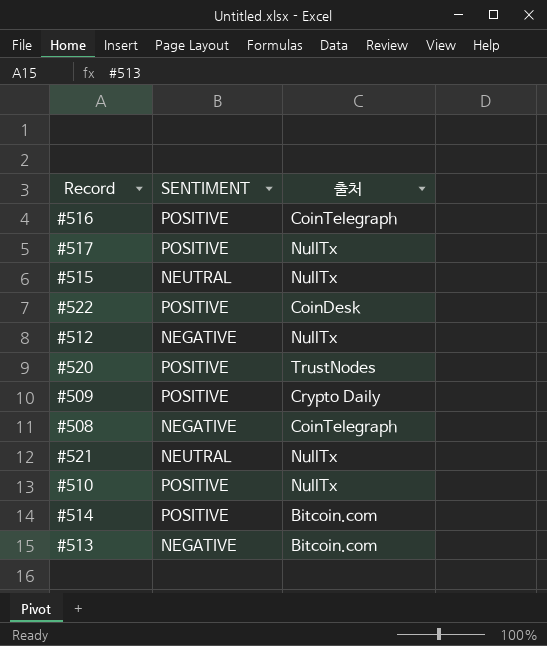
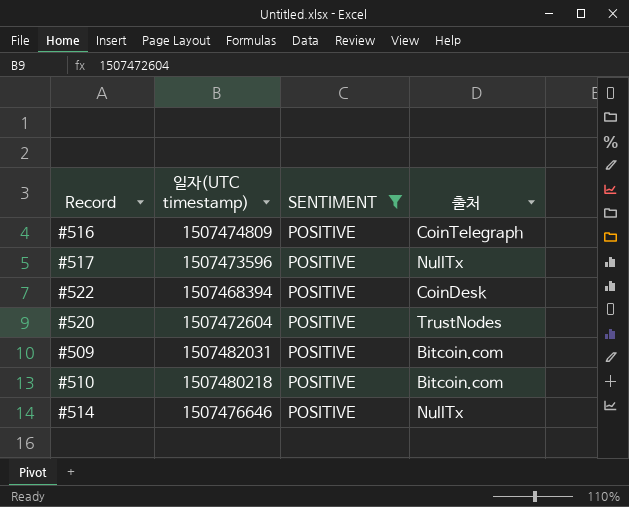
filter: none -> SENTIMENT = POSITIVE
column 일자(UTC timestamp) | position: none -> 2
#509 | 출처: Crypto Daily -> Bitcoin.com
#510 | 출처: NullTx -> Bitcoin.com
#514 | 출처: Bitcoin.com -> NullTx

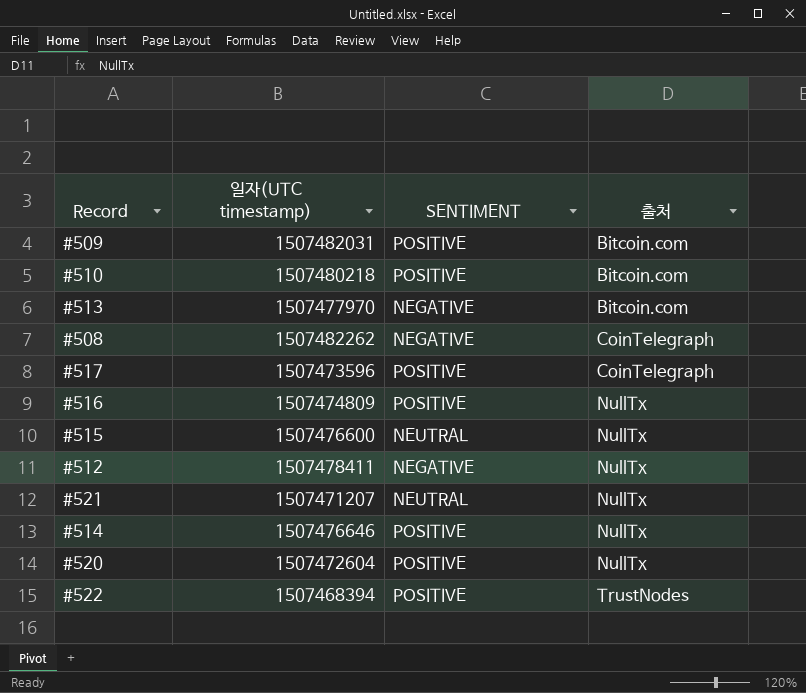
filter: SENTIMENT = POSITIVE -> none
row order: none -> 출처 ascending
#517 | 출처: NullTx -> CoinTelegraph
#516 | 출처: CoinTelegraph -> NullTx
#520 | 출처: TrustNodes -> NullTx
#522 | 출처: CoinDesk -> TrustNodes

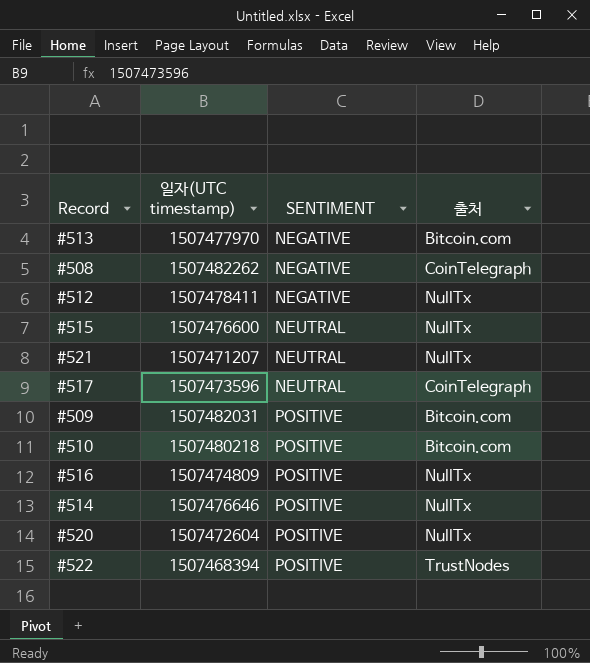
row order: 출처 ascending -> SENTIMENT ascending
#517 | SENTIMENT: POSITIVE -> NEUTRAL

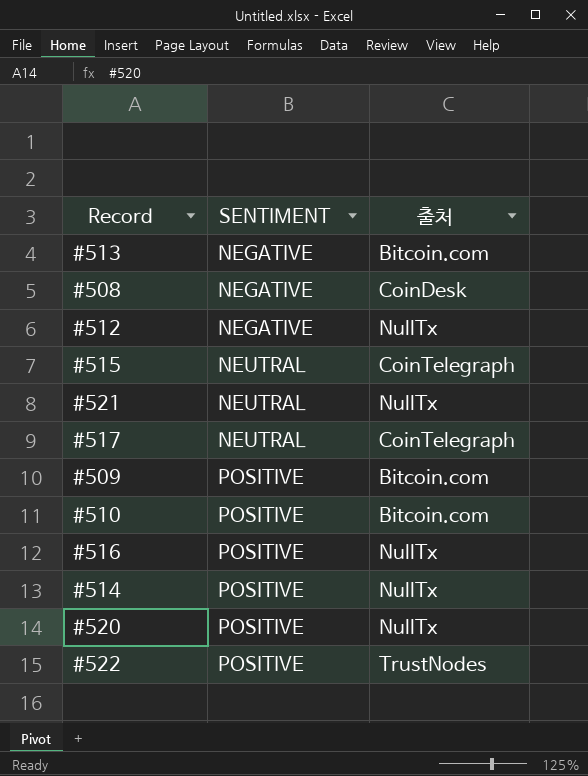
column 일자(UTC timestamp) | position: 2 -> none
#508 | 출처: CoinTelegraph -> CoinDesk
#515 | 출처: NullTx -> CoinTelegraph

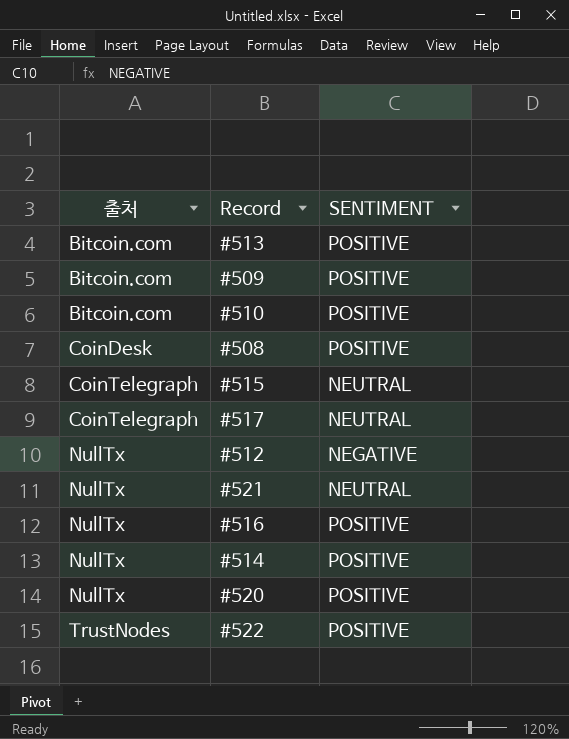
row order: SENTIMENT ascending -> 출처 ascending
column 출처 | position: 3 -> 1
#513 | SENTIMENT: NEGATIVE -> POSITIVE
#508 | SENTIMENT: NEGATIVE -> POSITIVE

